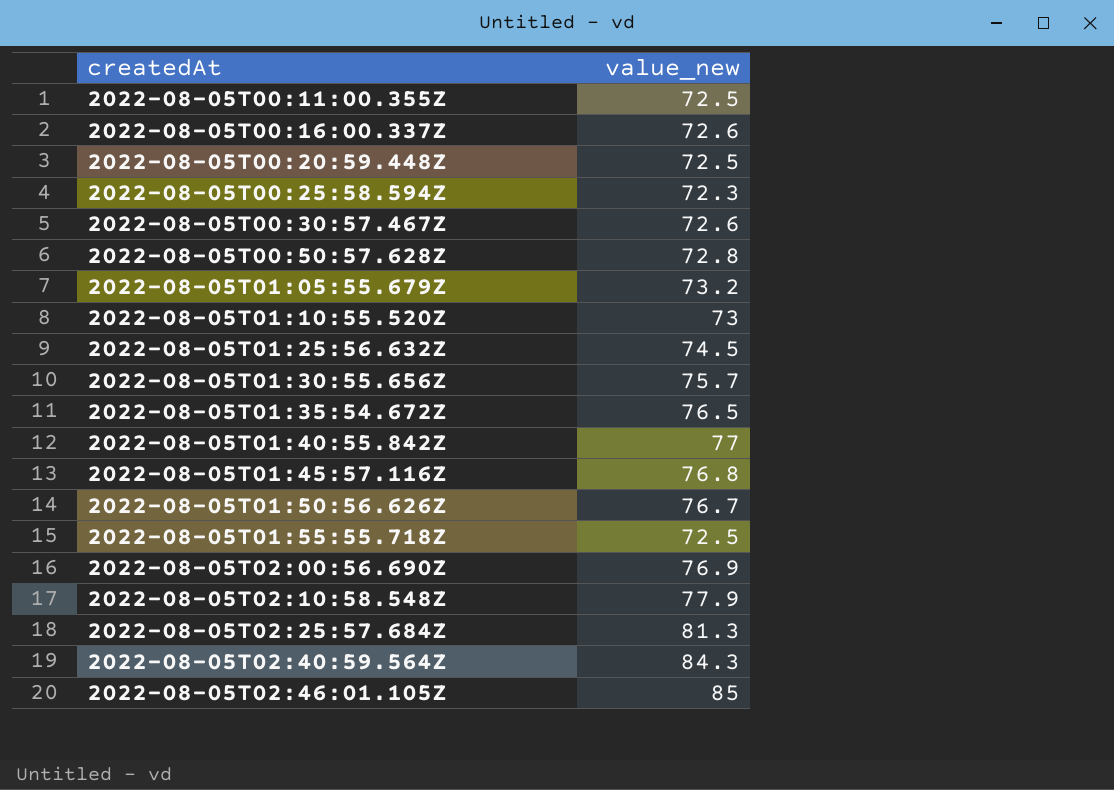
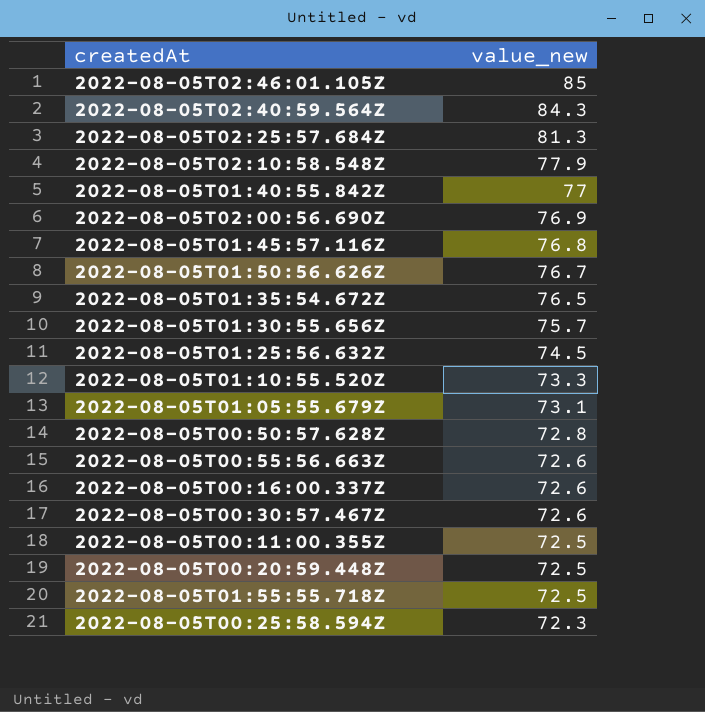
row order: createdAt ascending -> value_new descending
2022-08-05T01:10:55.520Z | value_new: 73 -> 73.3
2022-08-05T01:05:55.679Z | value_new: 73.2 -> 73.1
row 2022-08-05T00:55:56.663Z: none -> 72.6

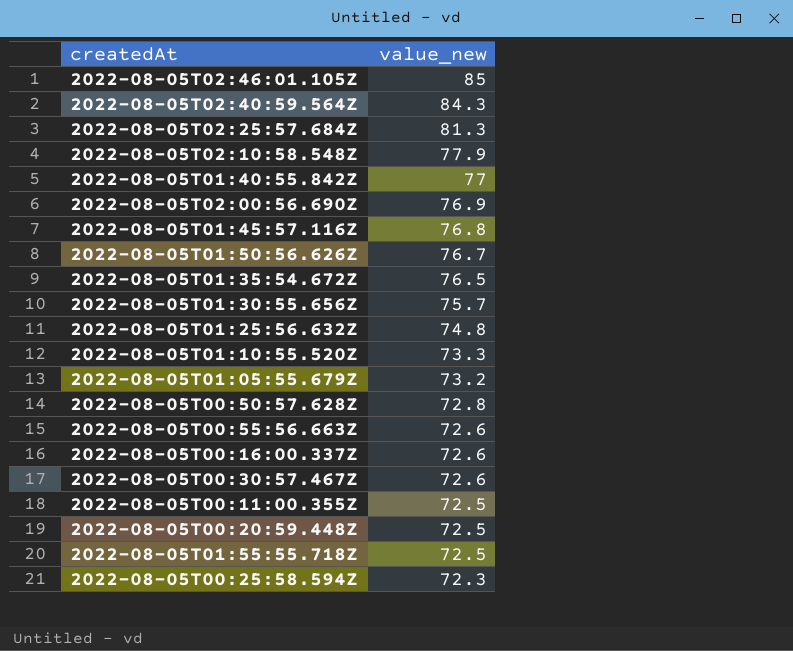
2022-08-05T01:25:56.632Z | value_new: 74.5 -> 74.8
2022-08-05T01:05:55.679Z | value_new: 73.1 -> 73.2

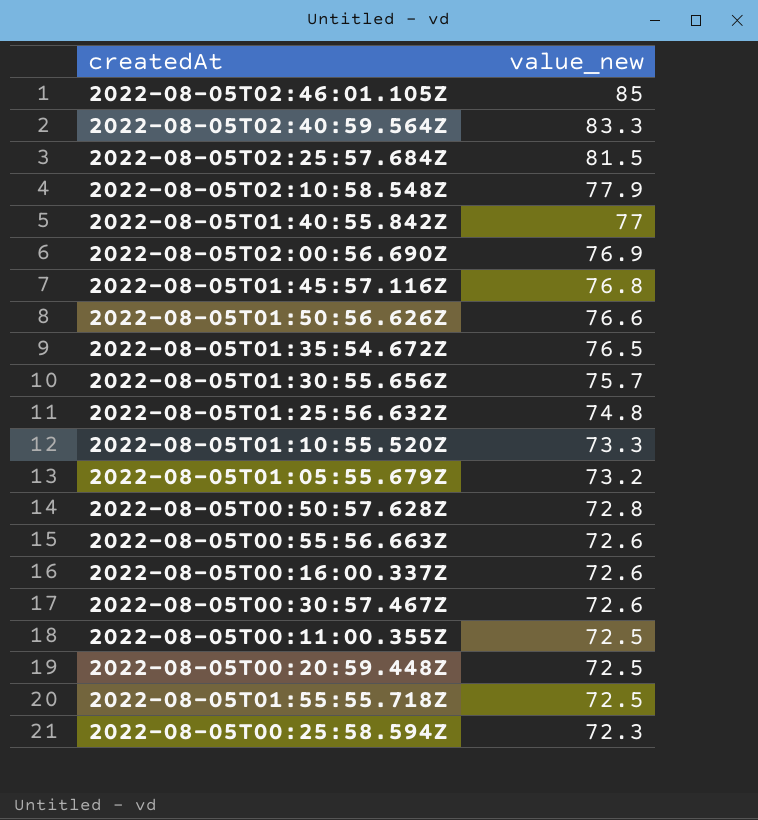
2022-08-05T02:40:59.564Z | value_new: 84.3 -> 83.3
2022-08-05T02:25:57.684Z | value_new: 81.3 -> 81.5
2022-08-05T01:50:56.626Z | value_new: 76.7 -> 76.6

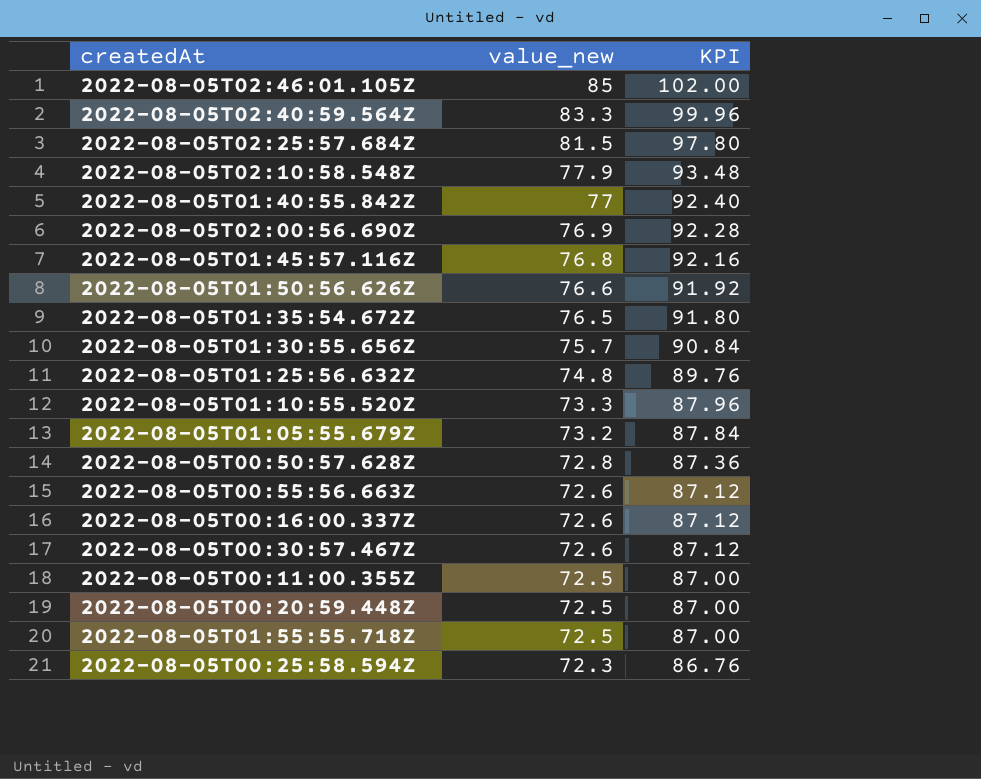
column KPI | formula: none -> [value_new] * 1.2

